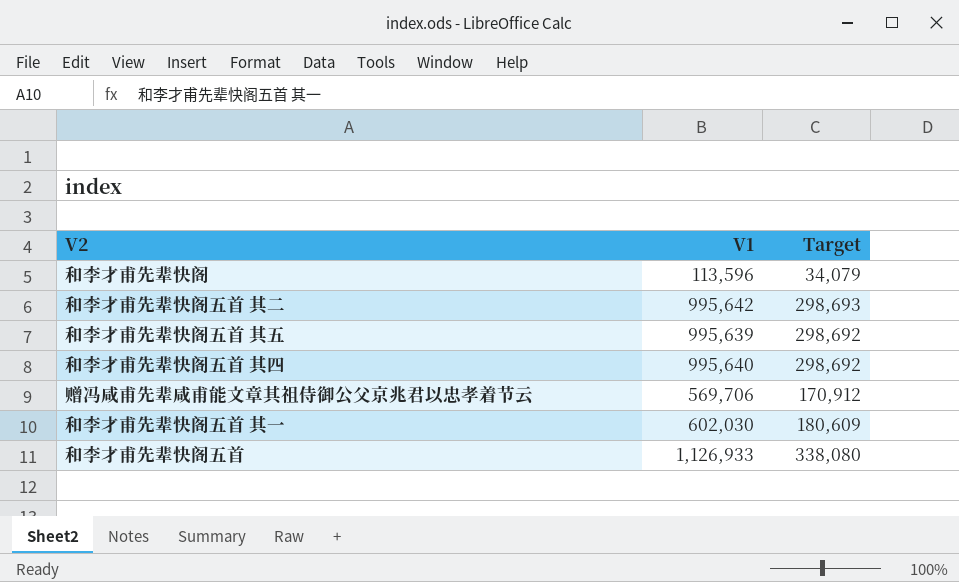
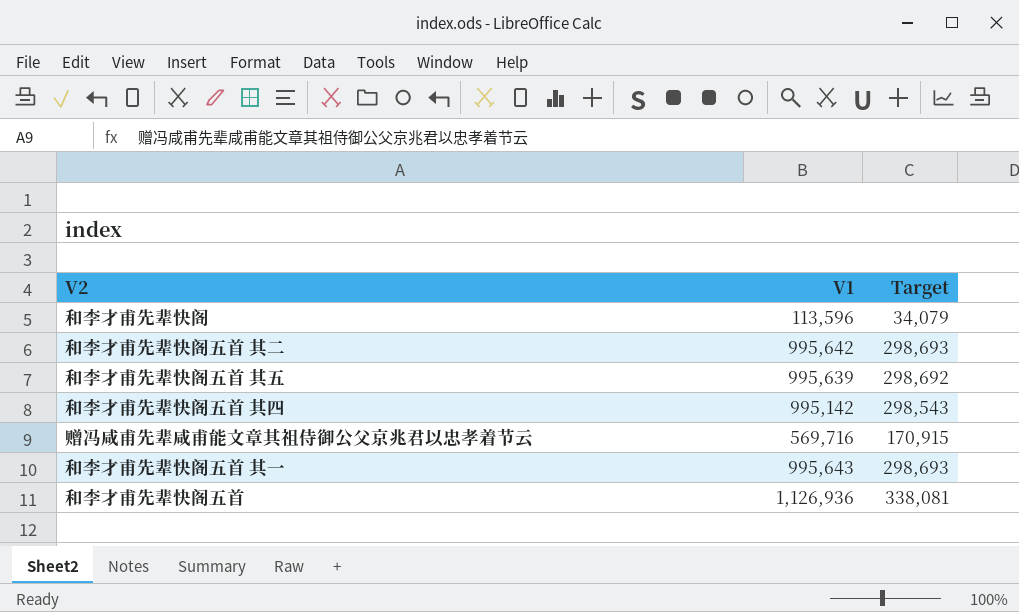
和李才甫先辈快阁五首 其四 | V1: 995,640 -> 995,142
和李才甫先辈快阁五首 其四 | Target: 298,692 -> 298,543
赠冯咸甫先辈咸甫能文章其祖侍御公父京兆君以忠孝着节云 | V1: 569,706 -> 569,716
赠冯咸甫先辈咸甫能文章其祖侍御公父京兆君以忠孝着节云 | Target: 170,912 -> 170,915
和李才甫先辈快阁五首 其一 | V1: 602,030 -> 995,643
和李才甫先辈快阁五首 其一 | Target: 180,609 -> 298,693
和李才甫先辈快阁五首 | V1: 1,126,933 -> 1,126,936
和李才甫先辈快阁五首 | Target: 338,080 -> 338,081

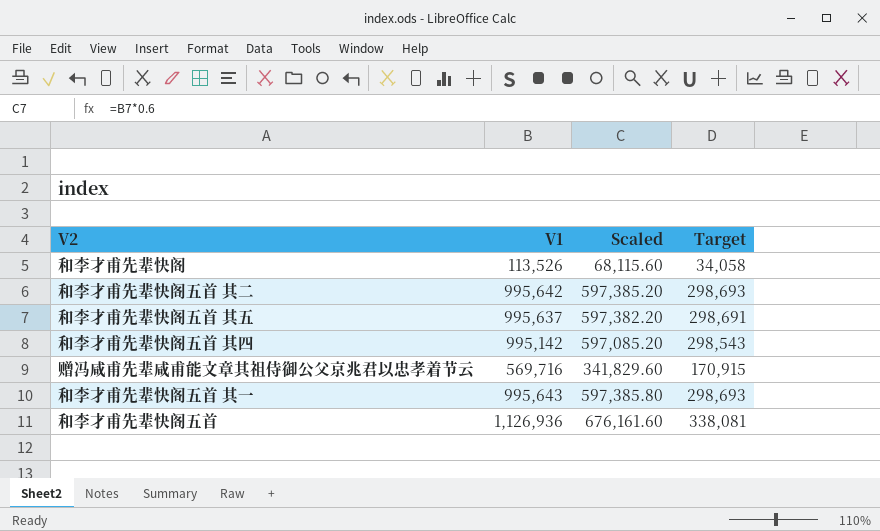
column Scaled | formula: none -> [V1] * 0.6
和李才甫先辈快阁 | V1: 113,596 -> 113,526
和李才甫先辈快阁 | Target: 34,079 -> 34,058
和李才甫先辈快阁五首 其五 | V1: 995,639 -> 995,637
和李才甫先辈快阁五首 其五 | Target: 298,692 -> 298,691

